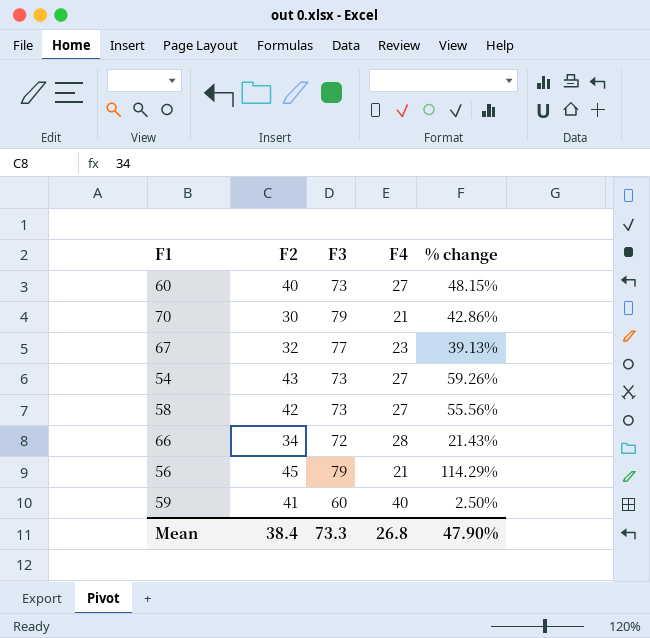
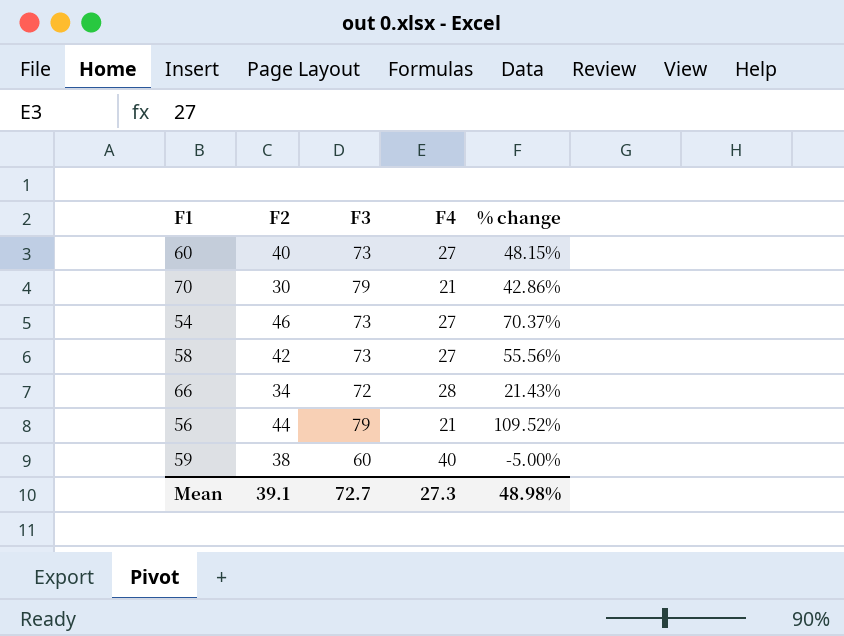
row 67: 32 | 77 | 23 | 39.13% -> none
54 | F2: 43 -> 46
54 | % change: 59.26% -> 70.37%
56 | F2: 45 -> 44
56 | % change: 114.29% -> 109.52%
59 | F2: 41 -> 38
59 | % change: 2.50% -> -5.00%
Mean | F2: 38.4 -> 39.1
Mean | F3: 73.3 -> 72.7
Mean | F4: 26.8 -> 27.3
Mean | % change: 47.90% -> 48.98%

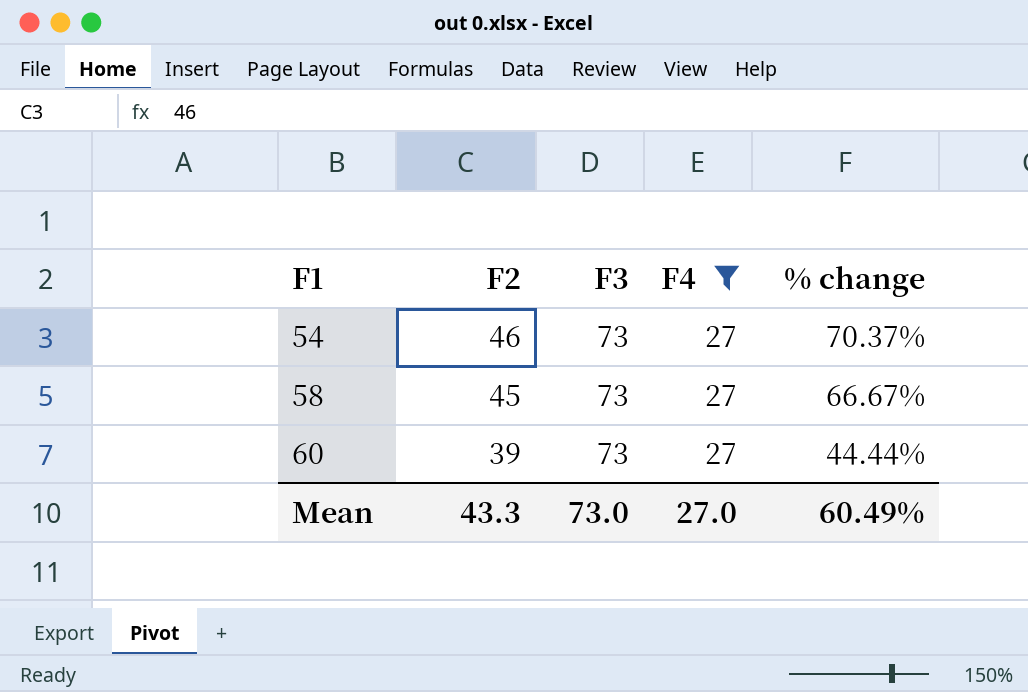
filter: none -> F4 = 27
row order: none -> F1 ascending
58 | F2: 42 -> 45
58 | % change: 55.56% -> 66.67%
60 | F2: 40 -> 39
60 | % change: 48.15% -> 44.44%
Mean | F2: 39.1 -> 43.3
Mean | F3: 72.7 -> 73.0
Mean | F4: 27.3 -> 27.0
Mean | % change: 48.98% -> 60.49%

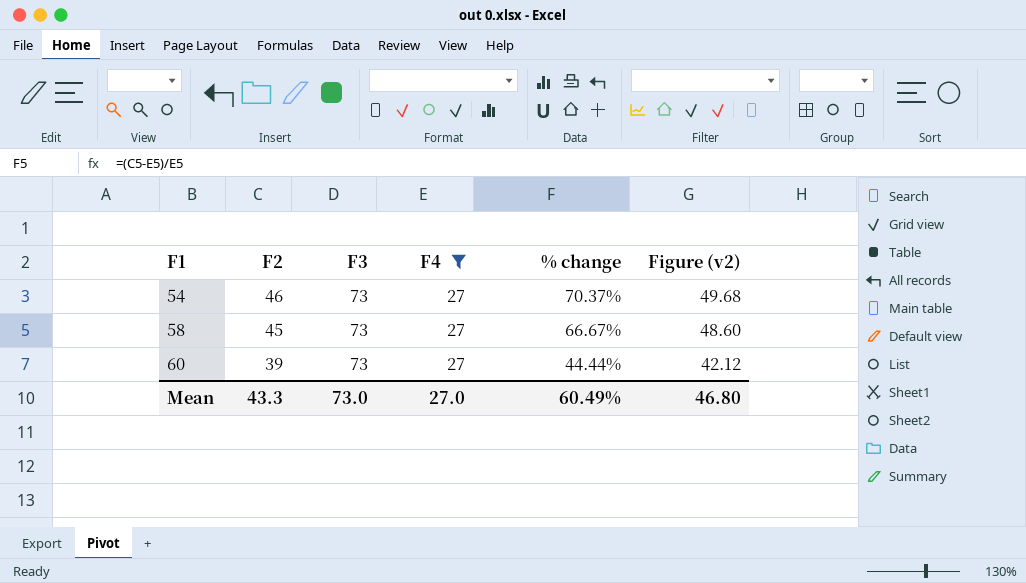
column Figure (v2) | formula: none -> [F2] * 1.08

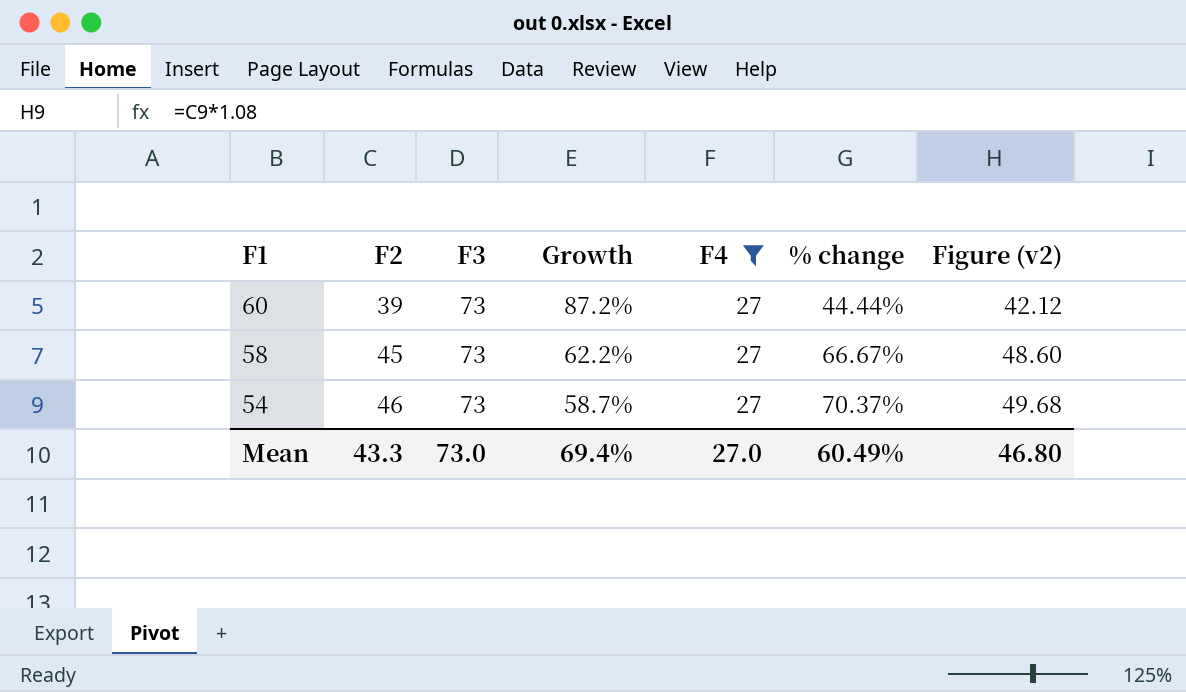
row order: F1 ascending -> F1 descending
column Growth | formula: none -> ([F3] - [F2]) / [F2]

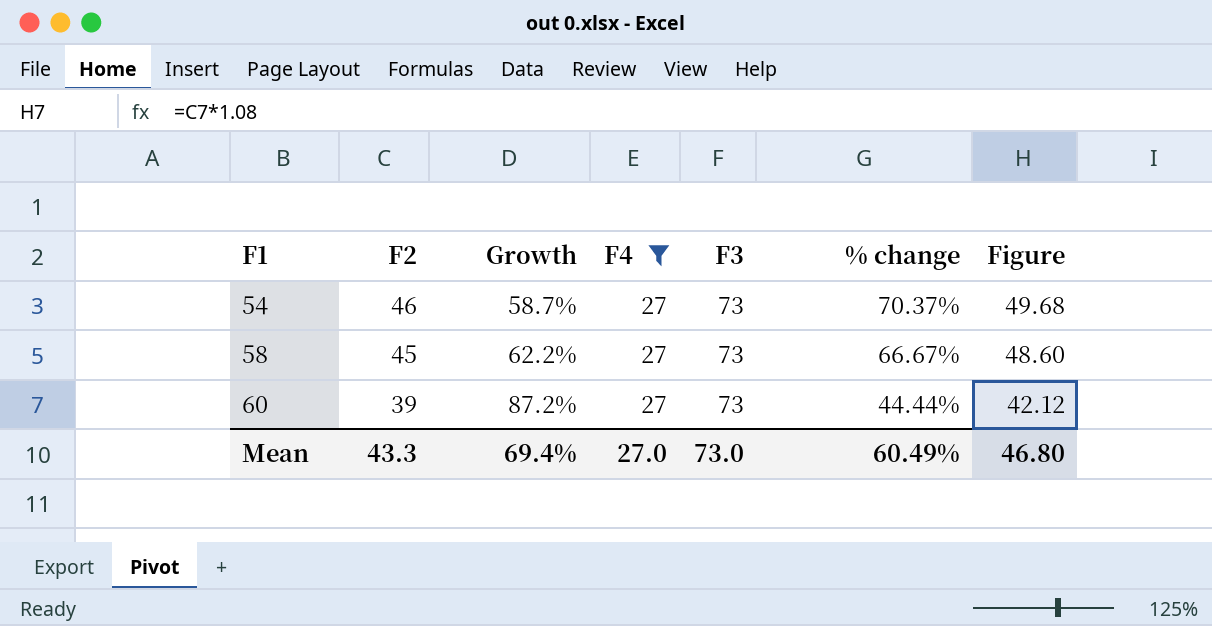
row order: F1 descending -> F1 ascending
column F3 | position: 3 -> 5
column name: Figure (v2) -> Figure

